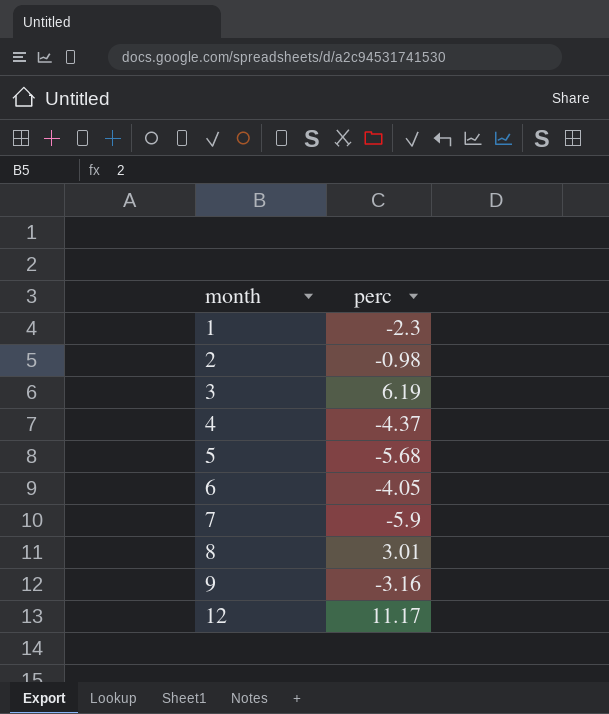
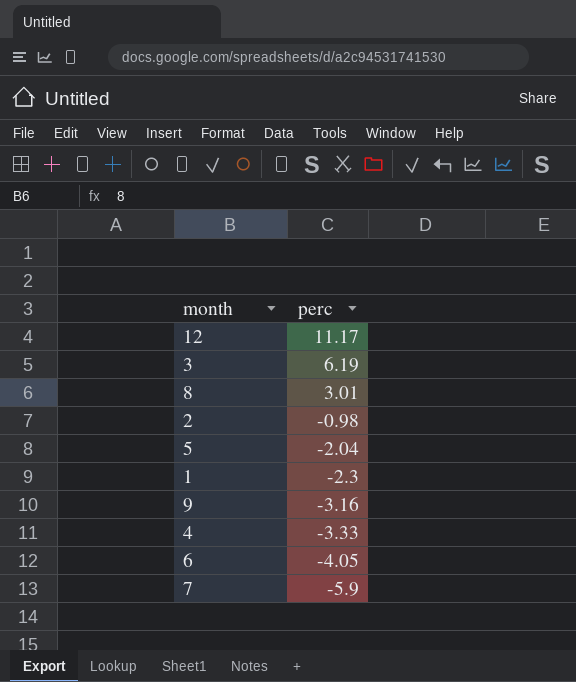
row order: month ascending -> perc descending
5 | perc: -5.68 -> -2.04
4 | perc: -4.37 -> -3.33

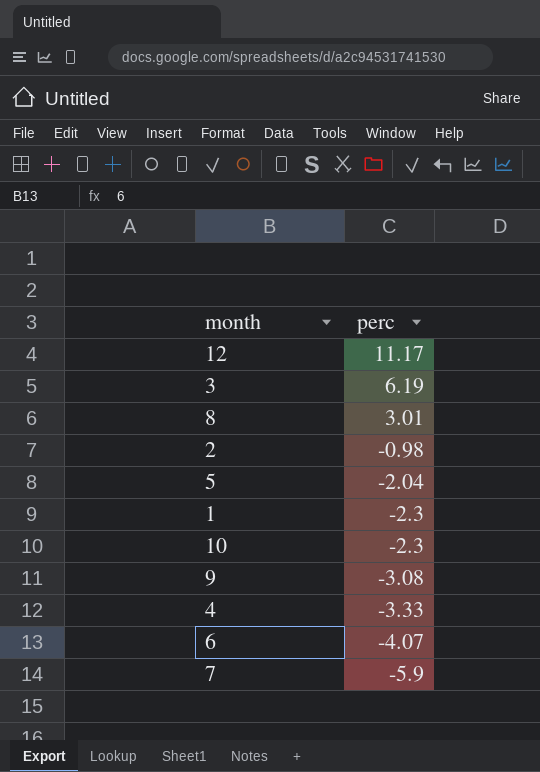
row 10: none -> -2.3
9 | perc: -3.16 -> -3.08
6 | perc: -4.05 -> -4.07

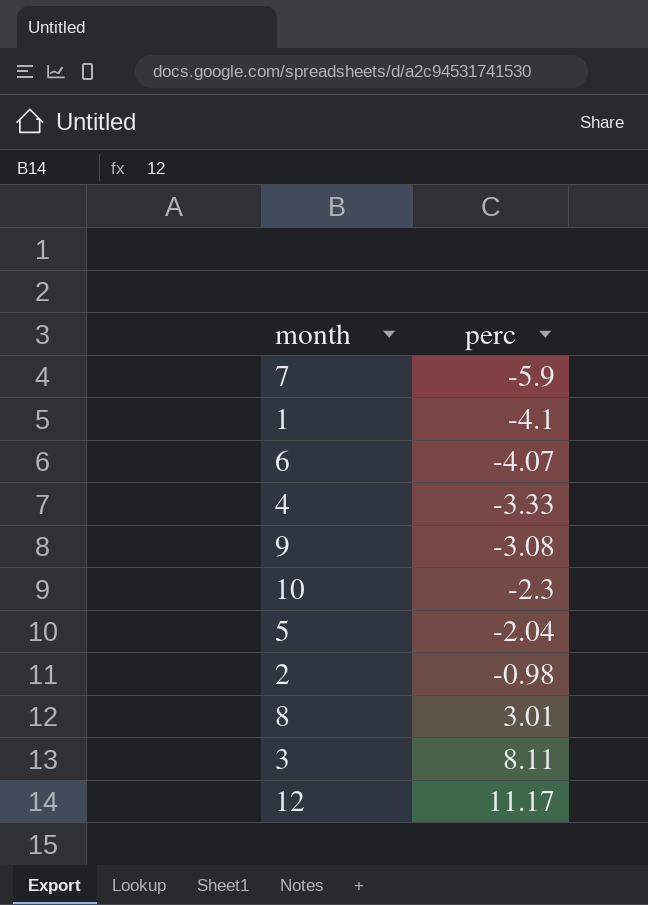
row order: perc descending -> perc ascending
1 | perc: -2.3 -> -4.1
3 | perc: 6.19 -> 8.11

